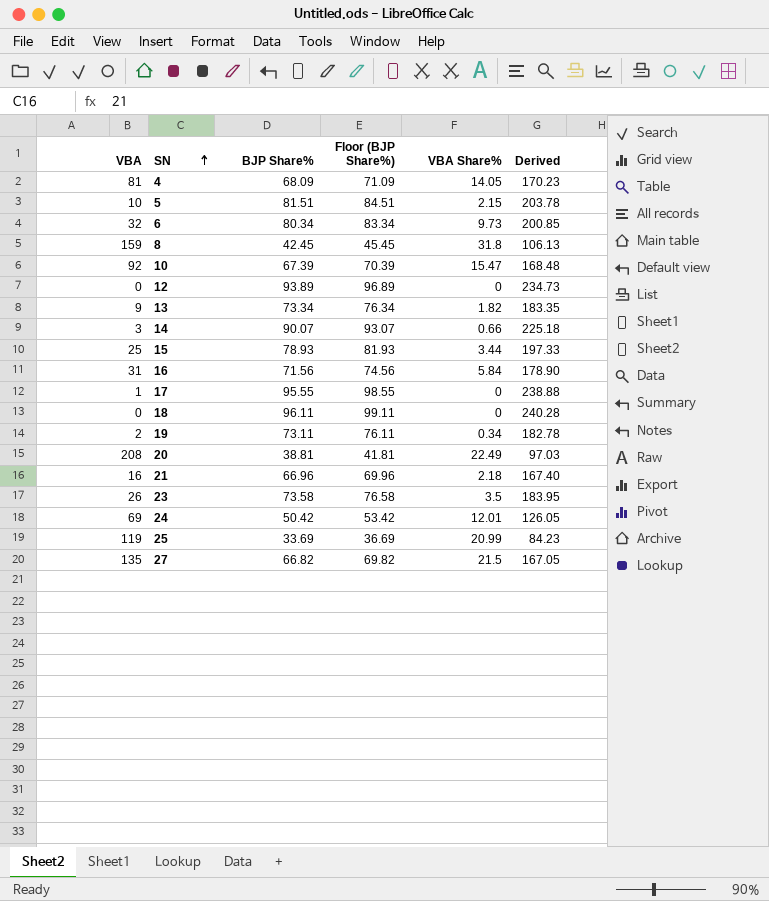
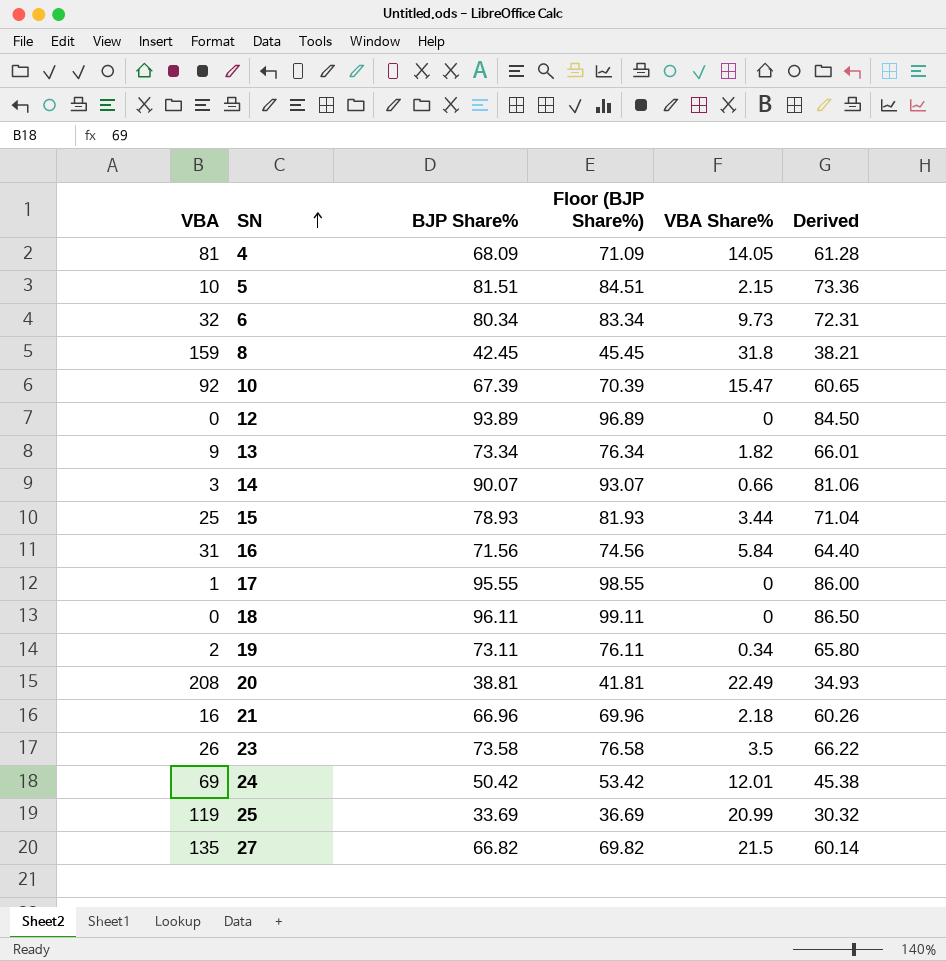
column Derived | formula: [BJP Share%] * 2.5 -> [BJP Share%] * 0.9

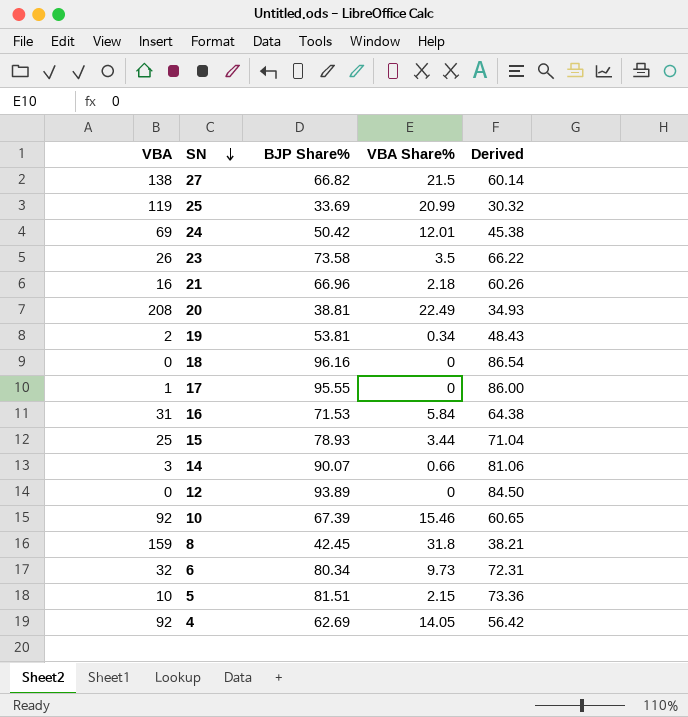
row order: SN ascending -> SN descending
column Floor (BJP Share%) | formula: [BJP Share%] + 3 -> none
row 13: 9 | 73.34 | 76.34 | 1.82 | 66.01 -> none
27 | VBA: 135 -> 138
19 | BJP Share%: 73.11 -> 53.81
19 | Derived: 65.80 -> 48.43
18 | BJP Share%: 96.11 -> 96.16
18 | Derived: 86.50 -> 86.54
16 | BJP Share%: 71.56 -> 71.53
16 | Derived: 64.40 -> 64.38
10 | VBA Share%: 15.47 -> 15.46
4 | VBA: 81 -> 92
4 | BJP Share%: 68.09 -> 62.69
4 | Derived: 61.28 -> 56.42

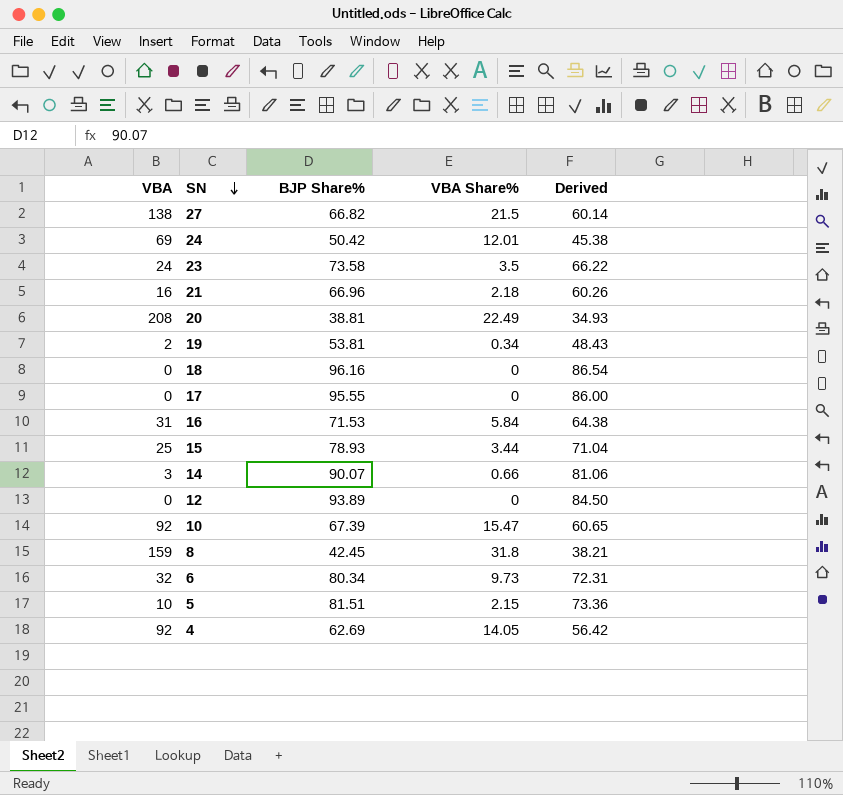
row 25: 119 | 33.69 | 20.99 | 30.32 -> none
23 | VBA: 26 -> 24
17 | VBA: 1 -> 0
10 | VBA Share%: 15.46 -> 15.47

